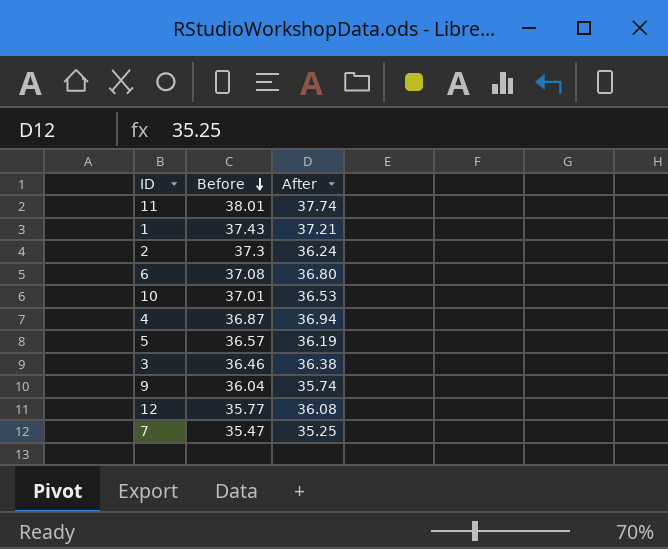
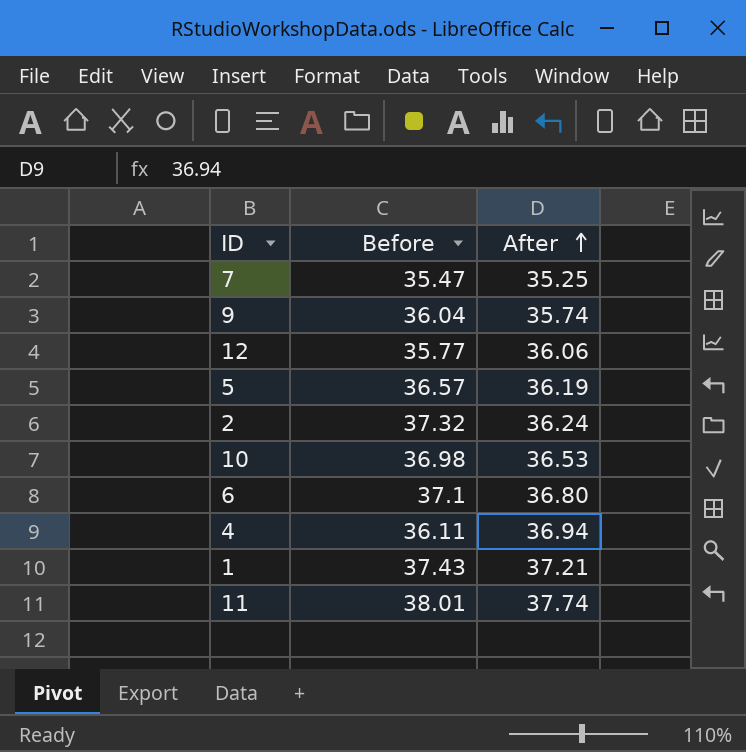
row order: Before descending -> After ascending
row 3: 36.46 | 36.38 -> none
12 | After: 36.08 -> 36.06
2 | Before: 37.3 -> 37.32
10 | Before: 37.01 -> 36.98
6 | Before: 37.08 -> 37.1
4 | Before: 36.87 -> 36.11

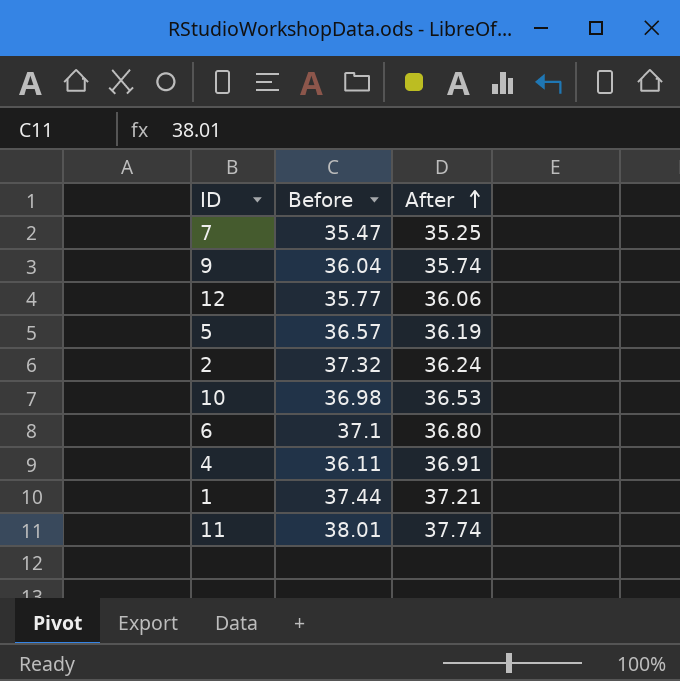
4 | After: 36.94 -> 36.91
1 | Before: 37.43 -> 37.44

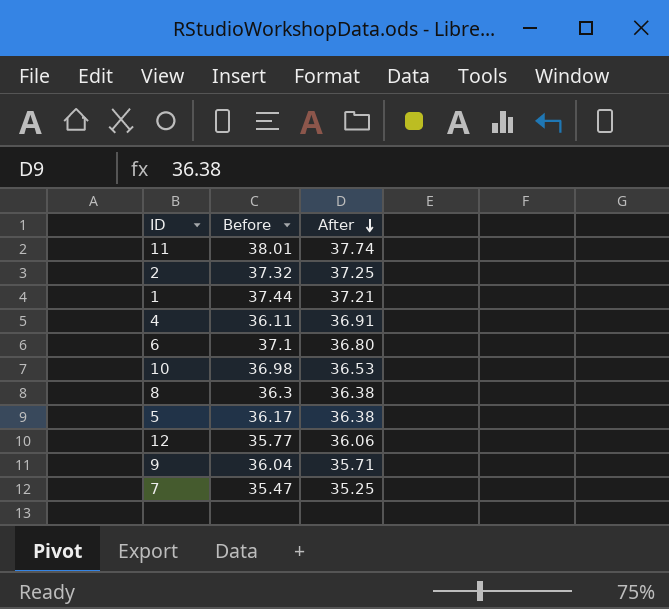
row order: After ascending -> After descending
2 | After: 36.24 -> 37.25
row 8: none -> 36.3 | 36.38
5 | Before: 36.57 -> 36.17
5 | After: 36.19 -> 36.38
9 | After: 35.74 -> 35.71

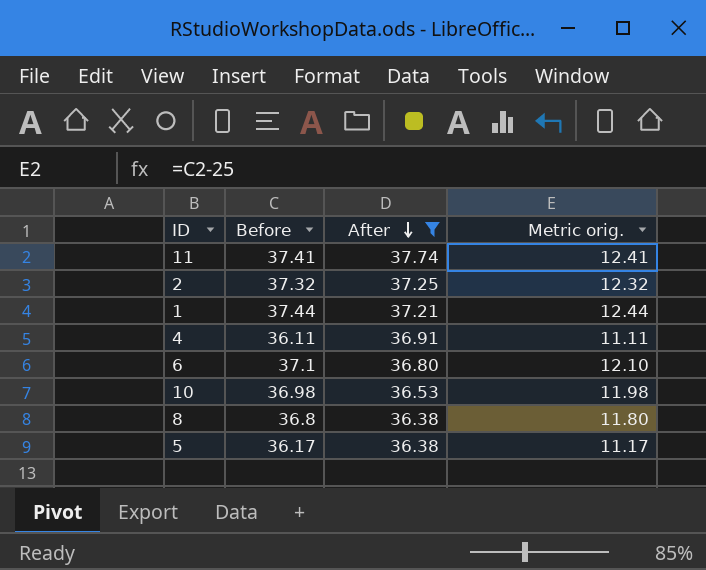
filter: none -> After >= 36.38
column Metric orig. | formula: none -> [Before] - 25
11 | Before: 38.01 -> 37.41
8 | Before: 36.3 -> 36.8

